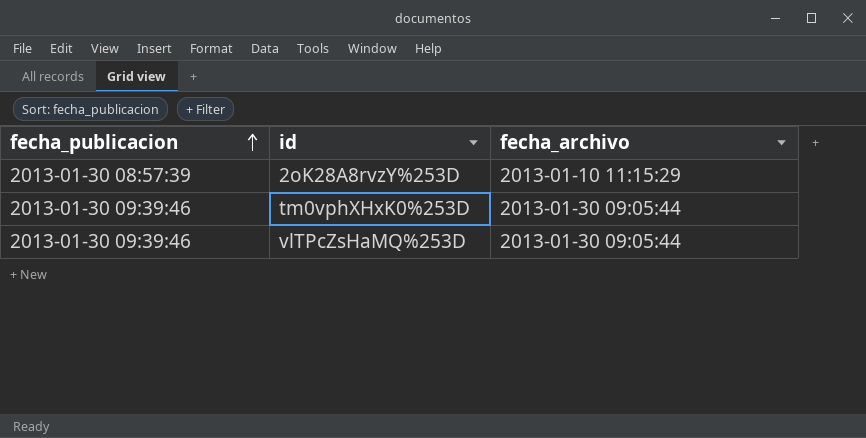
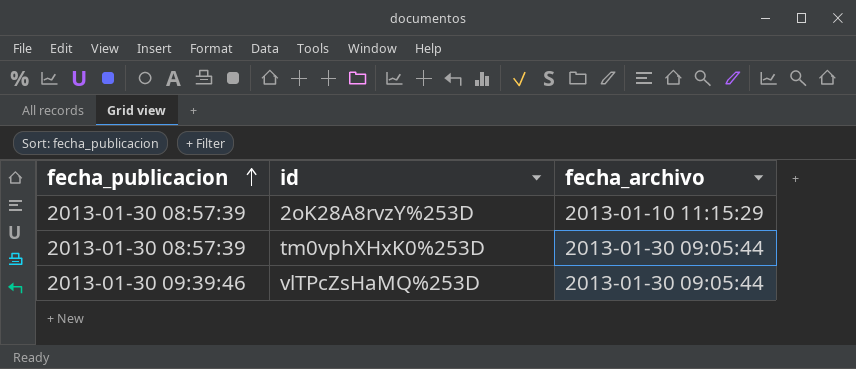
tm0vphXHxK0%253D | fecha_publicacion: 2013-01-30 09:39:46 -> 2013-01-30 08:57:39

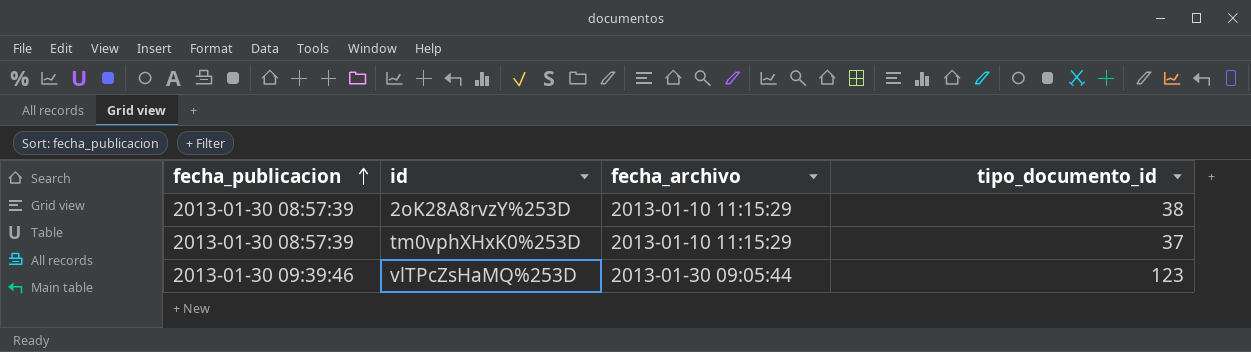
column tipo_documento_id | position: none -> 4
tm0vphXHxK0%253D | fecha_archivo: 2013-01-30 09:05:44 -> 2013-01-10 11:15:29

